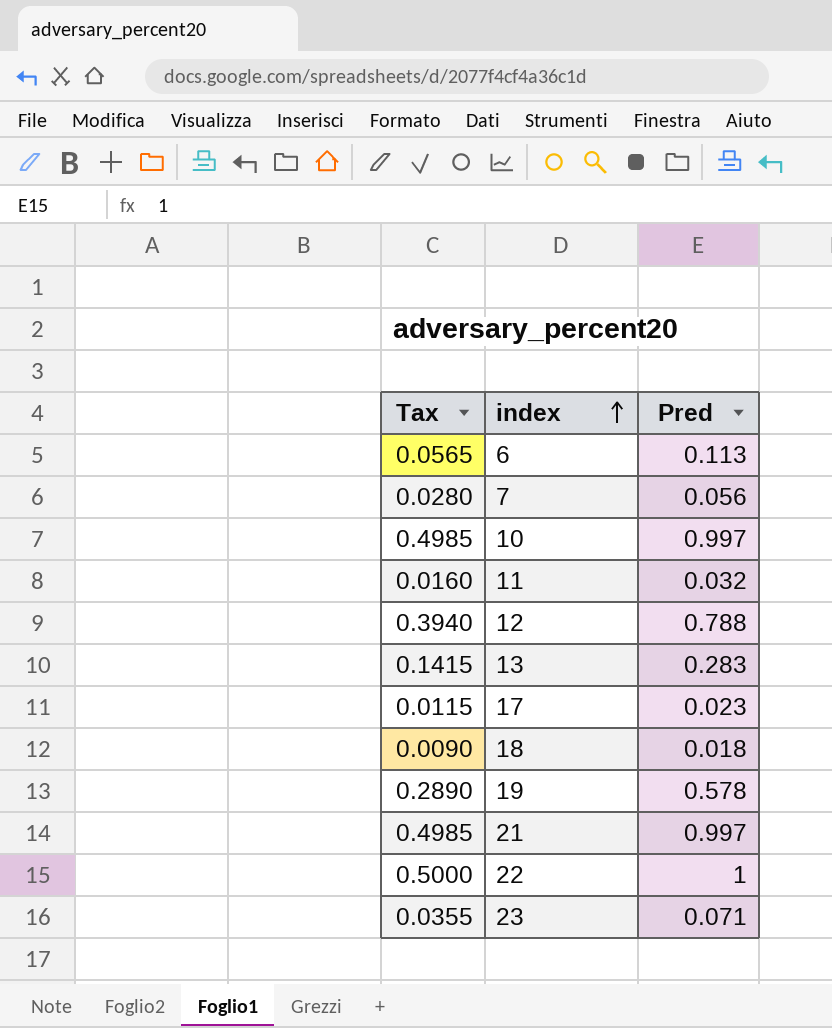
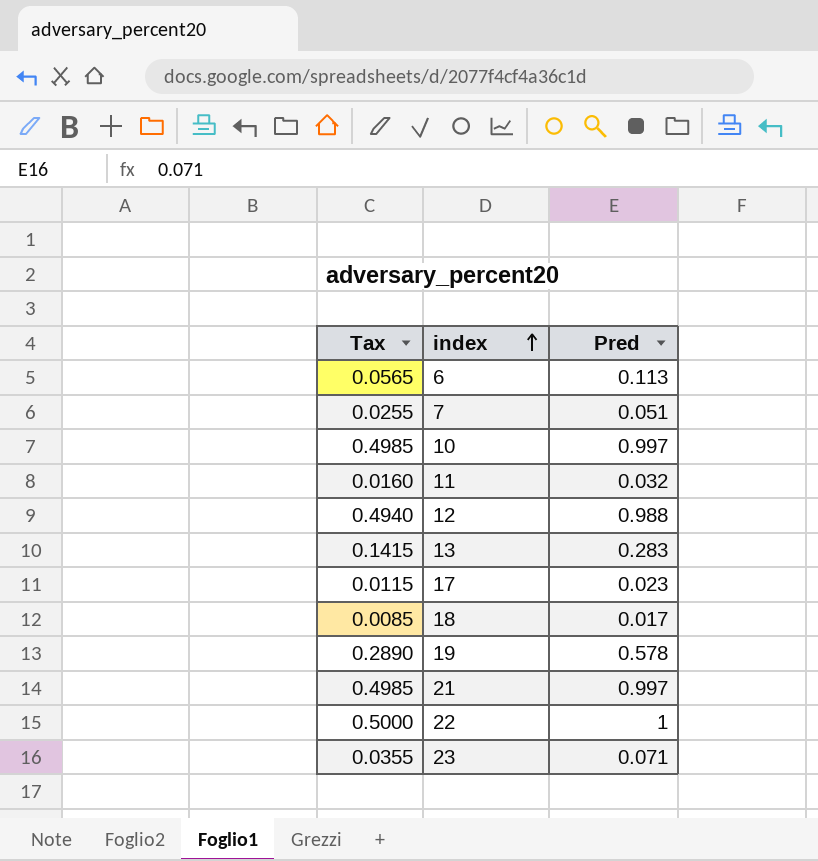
7 | Tax: 0.0280 -> 0.0255
7 | Pred: 0.056 -> 0.051
12 | Tax: 0.3940 -> 0.4940
12 | Pred: 0.788 -> 0.988
18 | Tax: 0.0090 -> 0.0085
18 | Pred: 0.018 -> 0.017

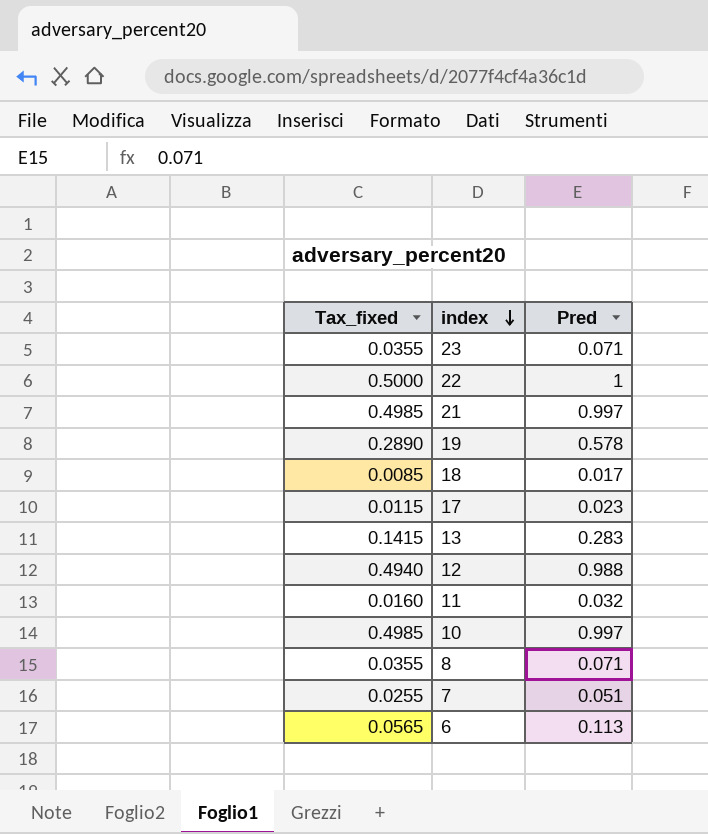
row order: index ascending -> index descending
column name: Tax -> Tax_fixed
row 8: none -> 0.0355 | 0.071

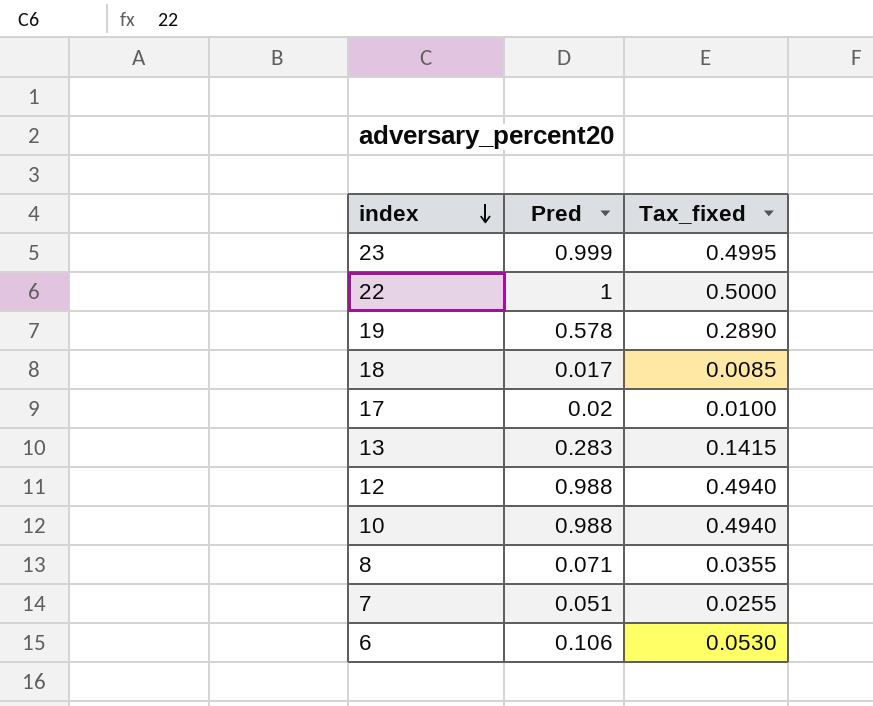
column Tax_fixed | position: 1 -> 3
row 21: 0.4985 | 0.997 -> none
row 11: 0.0160 | 0.032 -> none
23 | Pred: 0.071 -> 0.999
23 | Tax_fixed: 0.0355 -> 0.4995
17 | Pred: 0.023 -> 0.02
17 | Tax_fixed: 0.0115 -> 0.0100
10 | Pred: 0.997 -> 0.988
10 | Tax_fixed: 0.4985 -> 0.4940
6 | Pred: 0.113 -> 0.106
6 | Tax_fixed: 0.0565 -> 0.0530

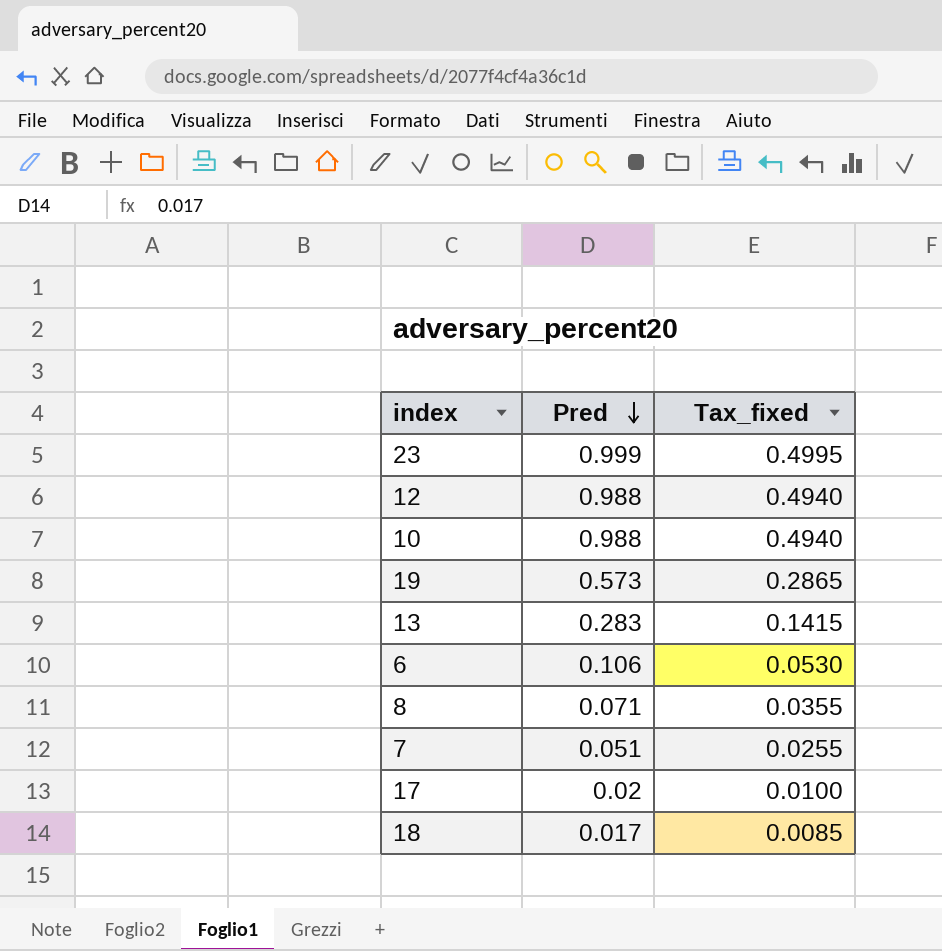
row order: index descending -> Pred descending
row 22: 1 | 0.5000 -> none
19 | Pred: 0.578 -> 0.573
19 | Tax_fixed: 0.2890 -> 0.2865

